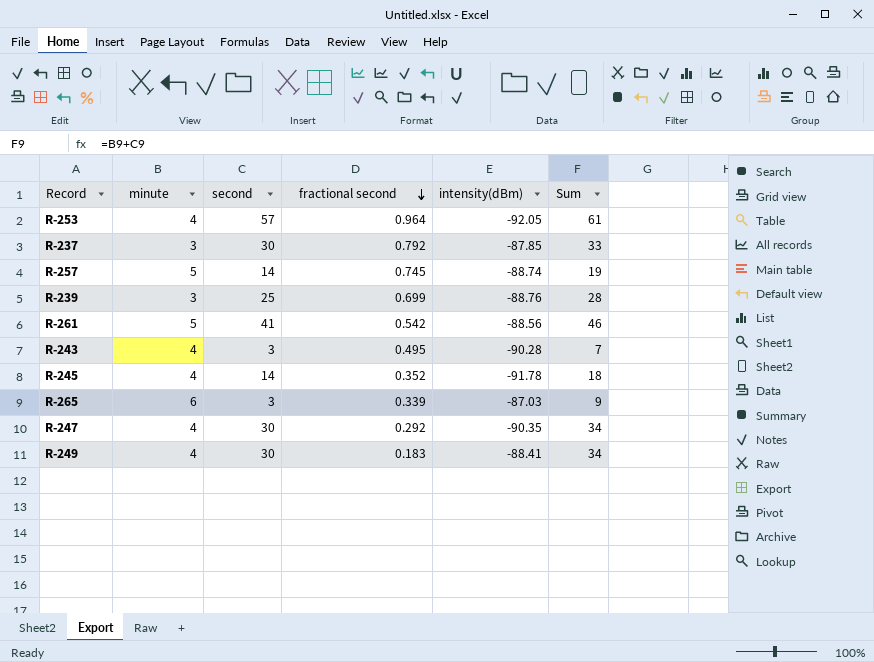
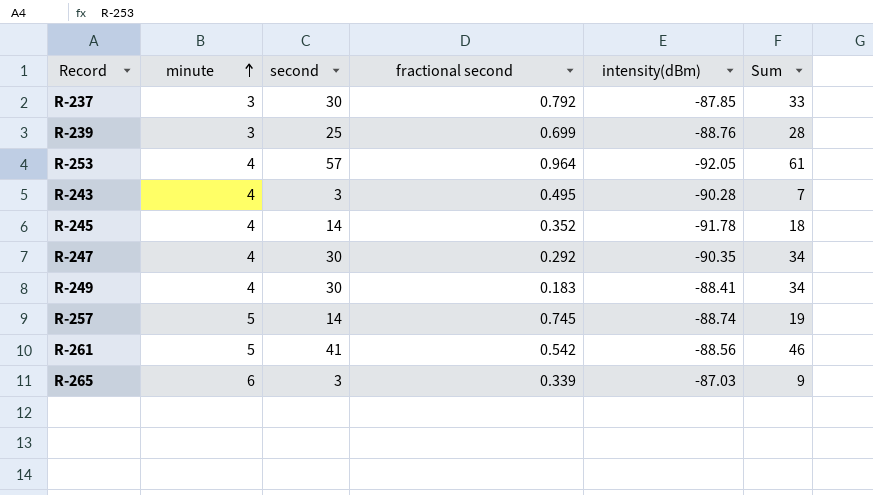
row order: fractional second descending -> minute ascending

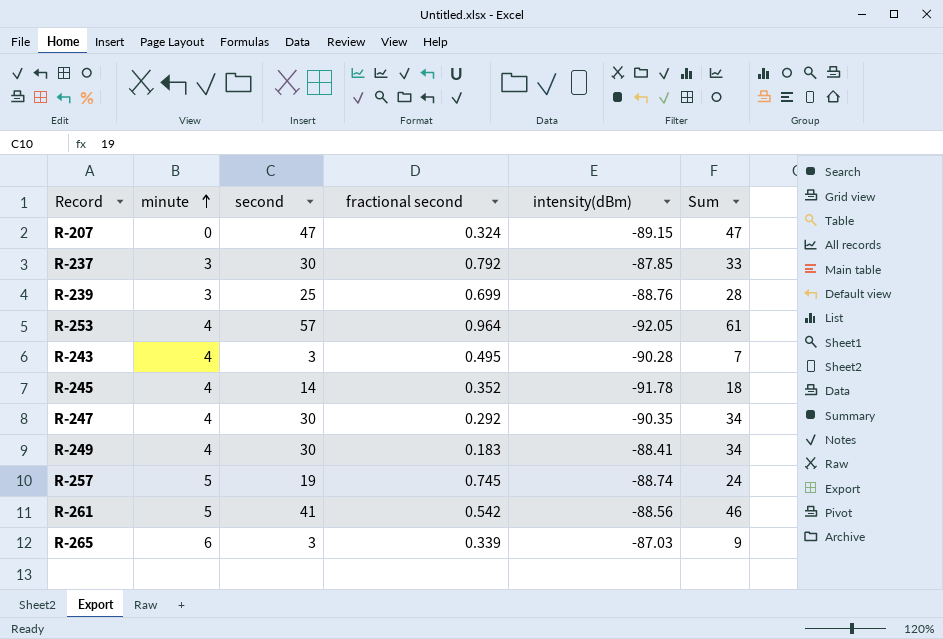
row R-207: none -> 0 | 47 | 0.324 | -89.15 | 47
R-257 | second: 14 -> 19
R-257 | Sum: 19 -> 24

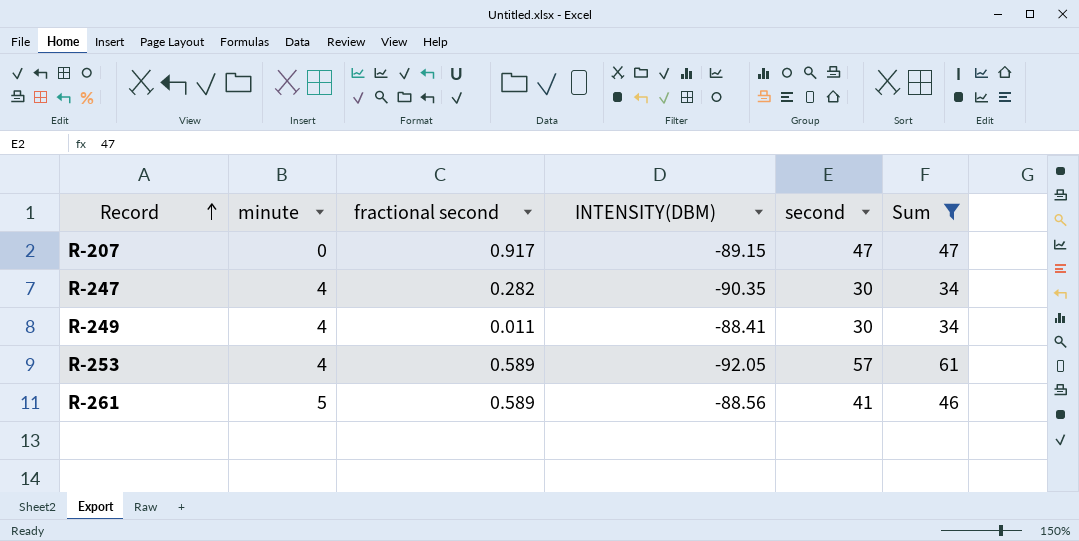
filter: none -> Sum >= 34
row order: minute ascending -> Record ascending
column name: intensity(dBm) -> INTENSITY(DBM)
column second | position: 3 -> 5
R-207 | fractional second: 0.324 -> 0.917
R-247 | fractional second: 0.292 -> 0.282
R-249 | fractional second: 0.183 -> 0.011
R-253 | fractional second: 0.964 -> 0.589
R-261 | fractional second: 0.542 -> 0.589

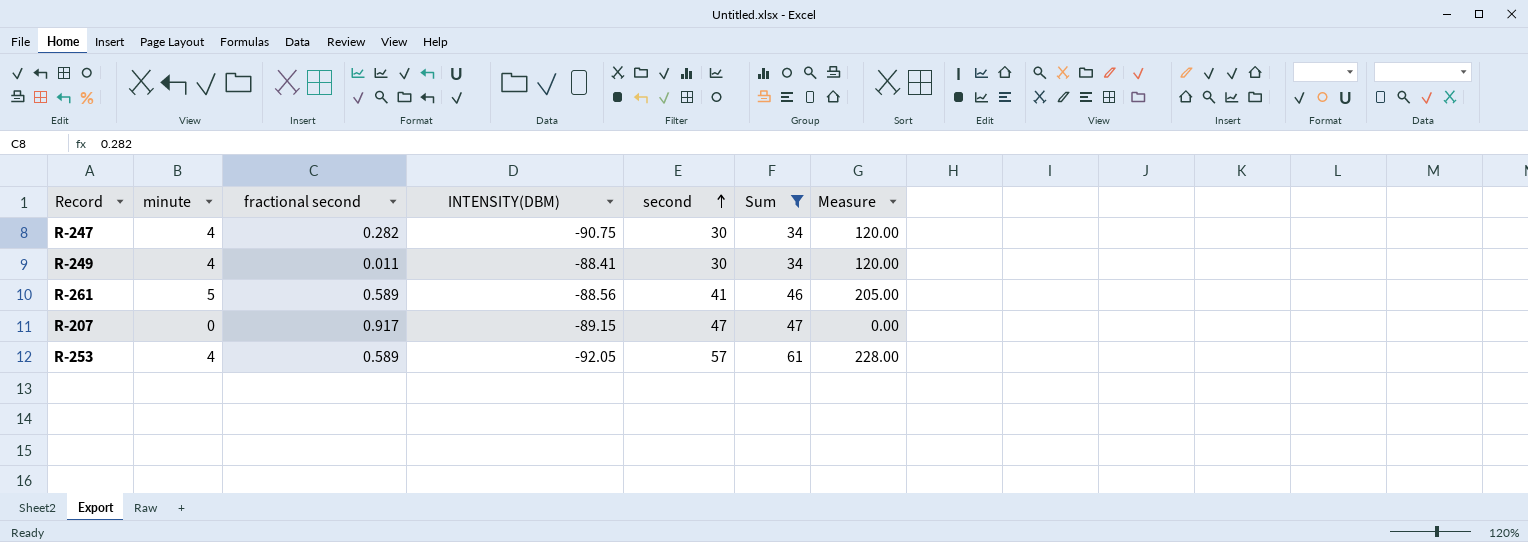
row order: Record ascending -> second ascending
column Measure | formula: none -> [minute] * [second]
R-247 | INTENSITY(DBM): -90.35 -> -90.75

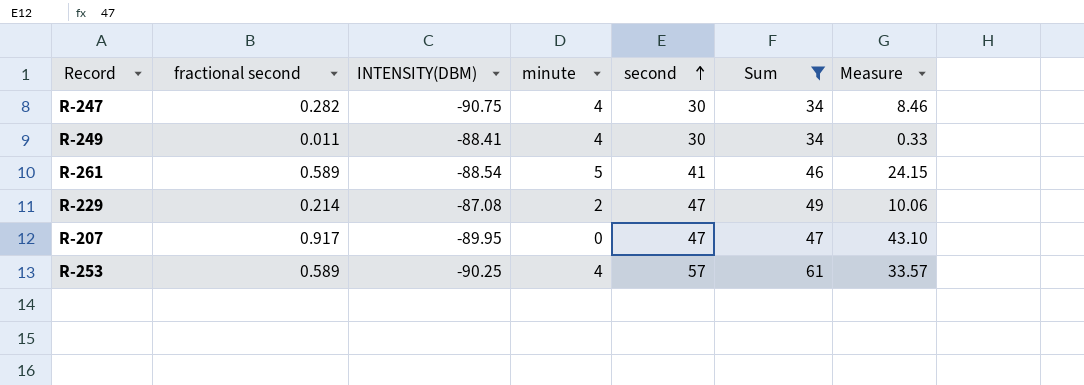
column minute | position: 2 -> 4
column Measure | formula: [minute] * [second] -> [fractional second] * [second]
R-261 | INTENSITY(DBM): -88.56 -> -88.54
row R-229: none -> 0.214 | -87.08 | 2 | 47 | 49 | 10.06
R-207 | INTENSITY(DBM): -89.15 -> -89.95
R-253 | INTENSITY(DBM): -92.05 -> -90.25

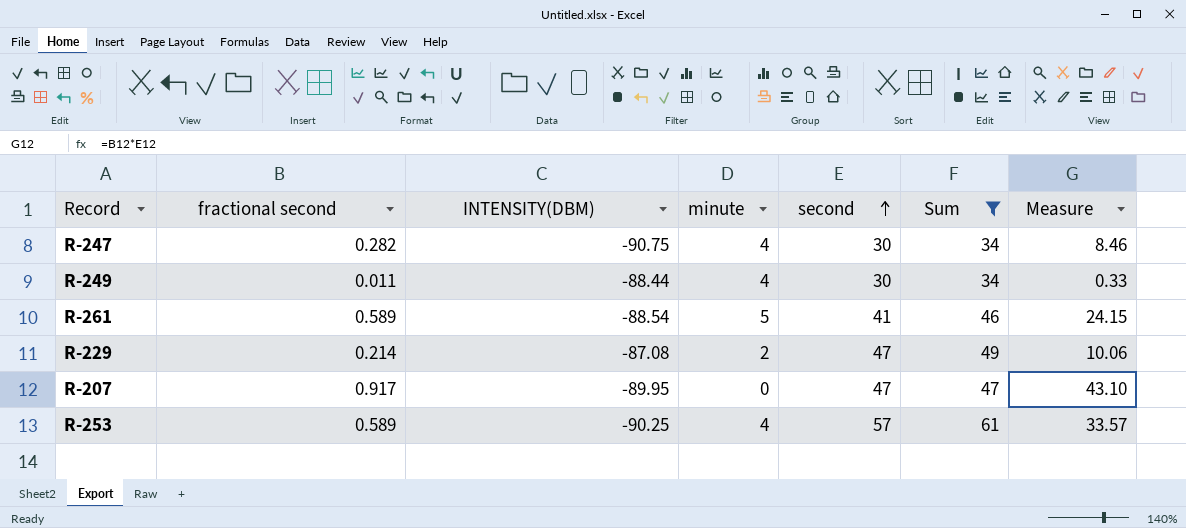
R-249 | INTENSITY(DBM): -88.41 -> -88.44

